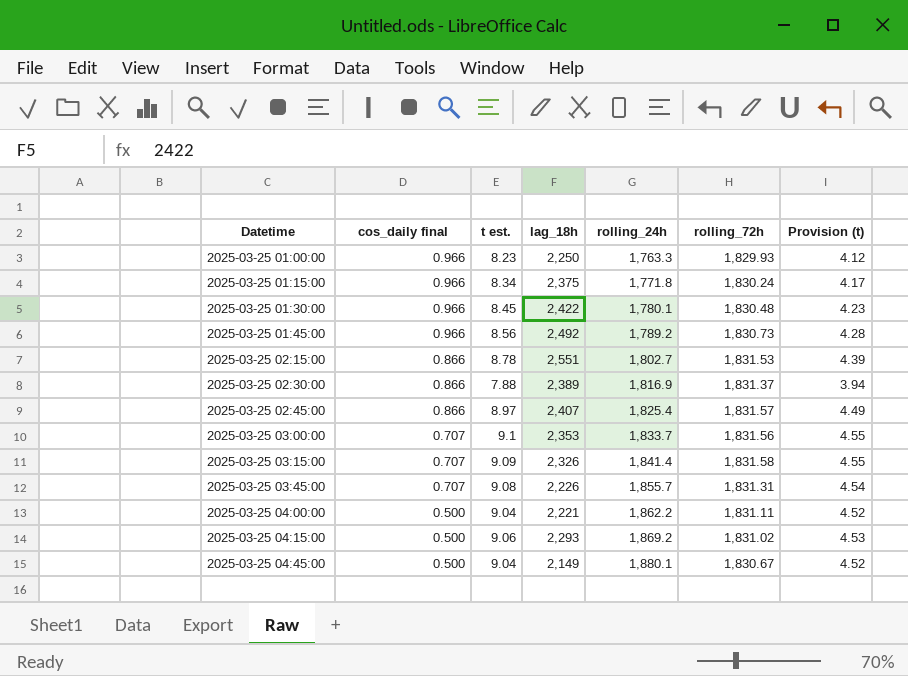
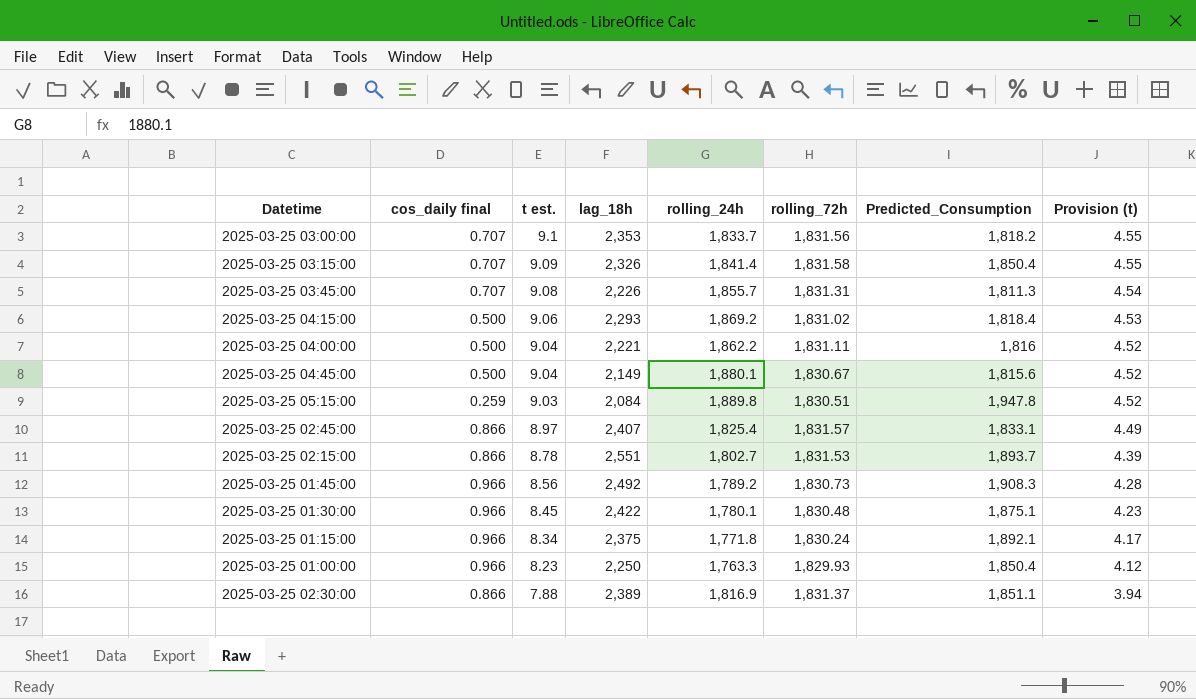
row order: Datetime ascending -> t est. descending
column Predicted_Consumption | position: none -> 7
row 2025-03-25 05:15:00: none -> 0.259 | 9.03 | 2,084 | 1,889.8 | 1,830.51 | 1,947.8 | 4.52

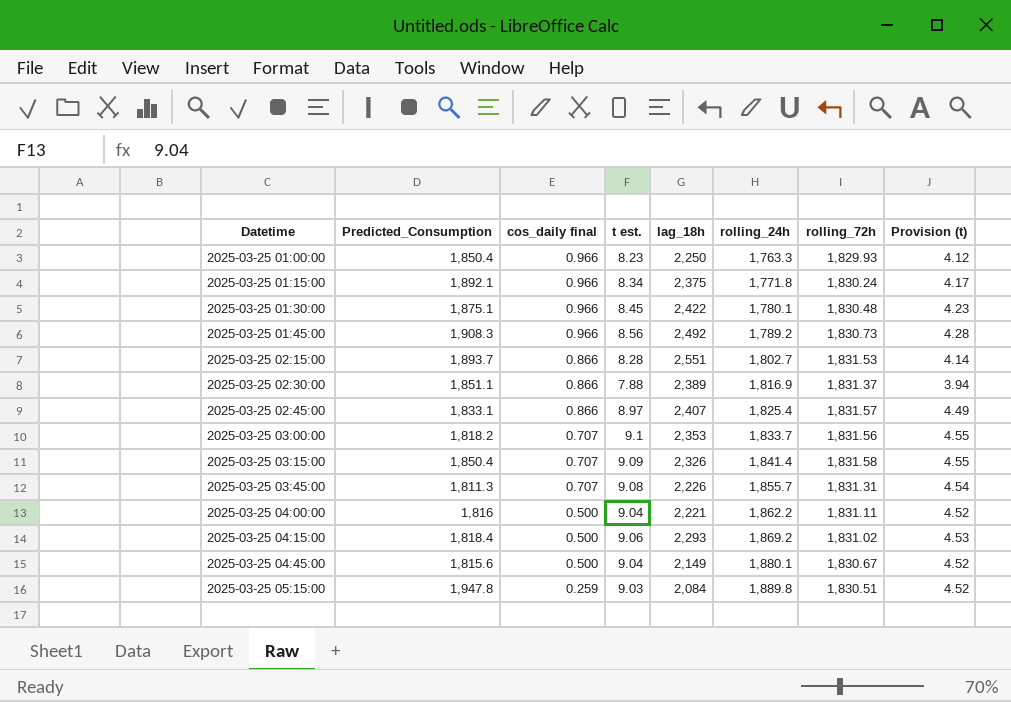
row order: t est. descending -> Datetime ascending
column Predicted_Consumption | position: 7 -> 2
2025-03-25 02:15:00 | t est.: 8.78 -> 8.28
2025-03-25 02:15:00 | Provision (t): 4.39 -> 4.14

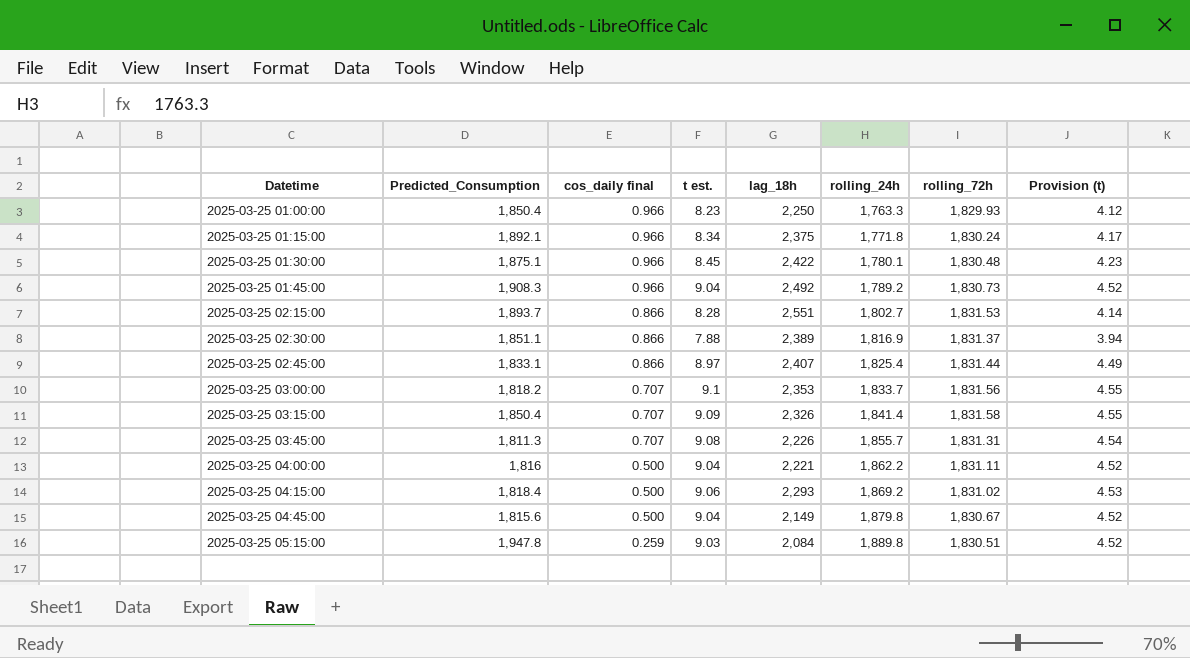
2025-03-25 01:45:00 | t est.: 8.56 -> 9.04
2025-03-25 01:45:00 | Provision (t): 4.28 -> 4.52
2025-03-25 02:45:00 | rolling_72h: 1,831.57 -> 1,831.44
2025-03-25 04:45:00 | rolling_24h: 1,880.1 -> 1,879.8

